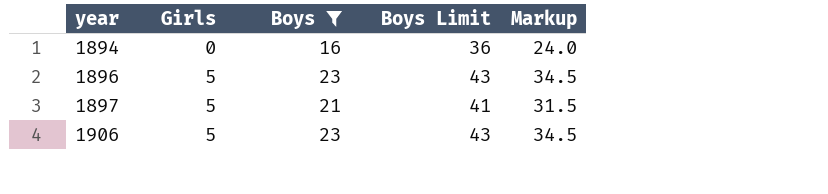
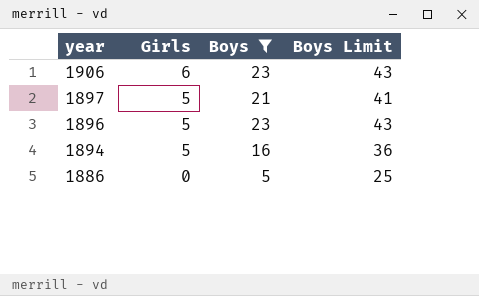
row order: year ascending -> year descending
column Markup | formula: [Boys] * 1.5 -> none
1906 | Girls: 5 -> 6
1894 | Girls: 0 -> 5
row 1886: none -> 0 | 5 | 25

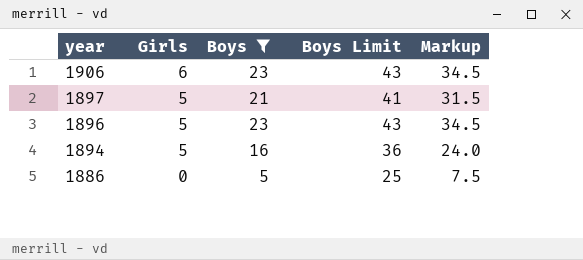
column Markup | formula: none -> [Boys] * 1.5

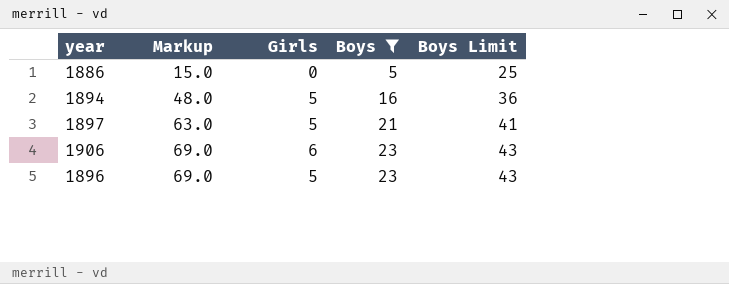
row order: year descending -> Markup ascending
column Markup | formula: [Boys] * 1.5 -> [Boys] * 3
column Markup | position: 5 -> 2

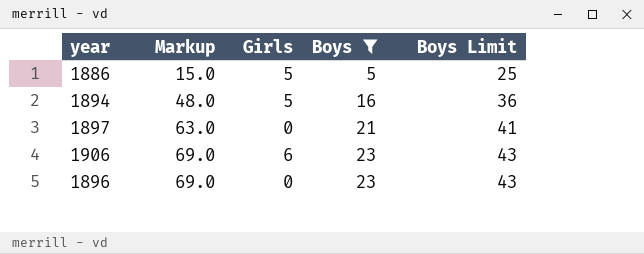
1886 | Girls: 0 -> 5
1897 | Girls: 5 -> 0
1896 | Girls: 5 -> 0

